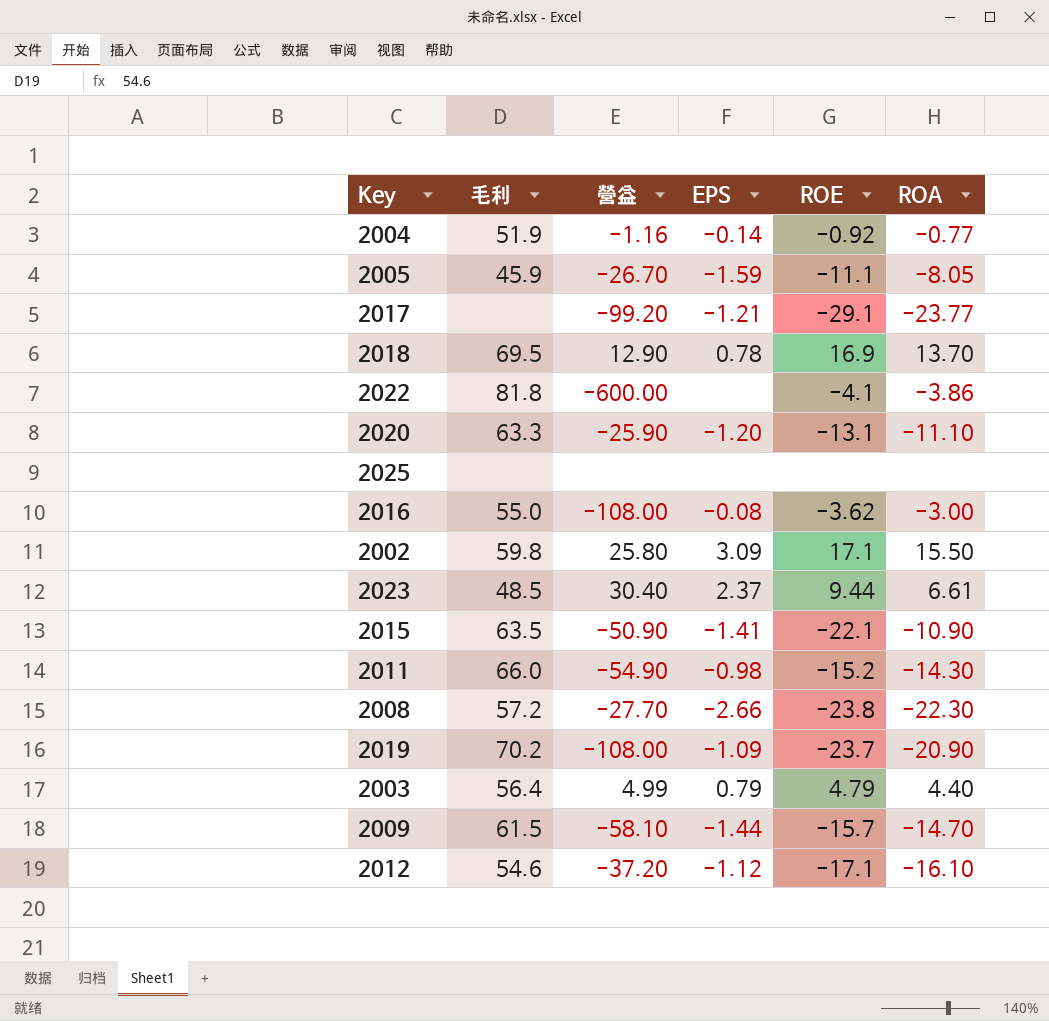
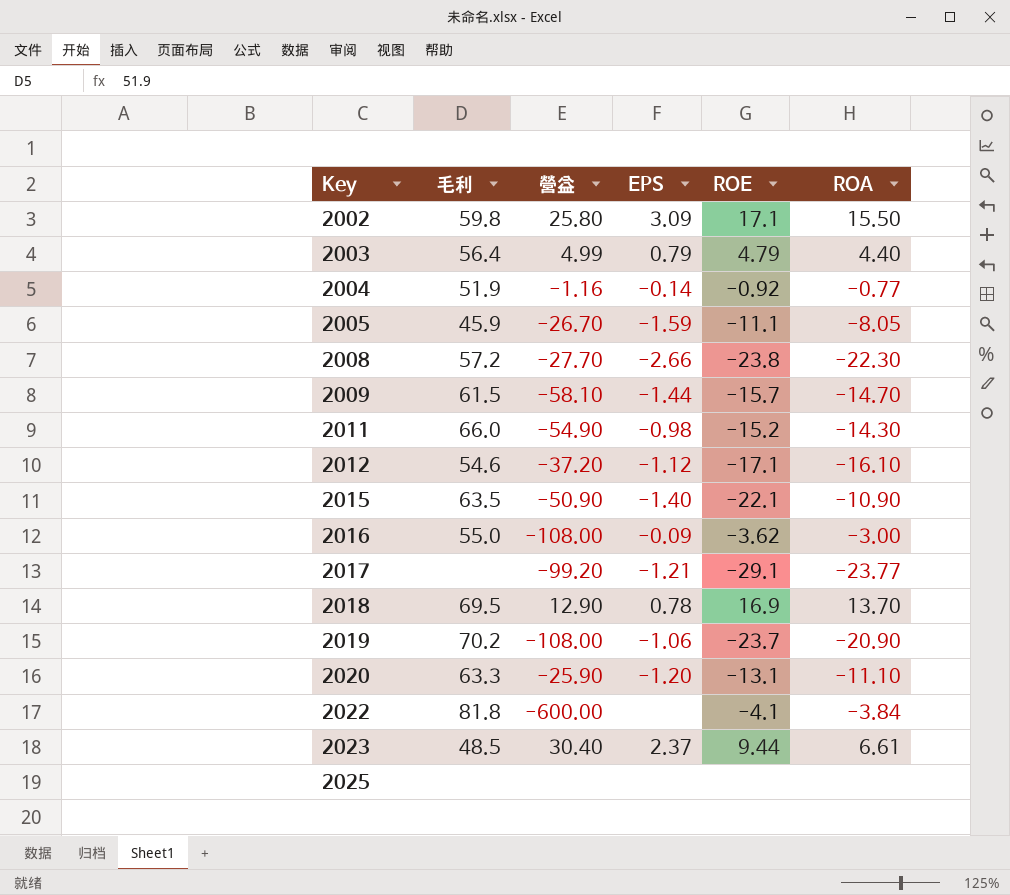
row order: none -> Key ascending
2015 | EPS: -1.41 -> -1.40
2016 | EPS: -0.08 -> -0.09
2019 | EPS: -1.09 -> -1.06
2022 | ROA: -3.86 -> -3.84

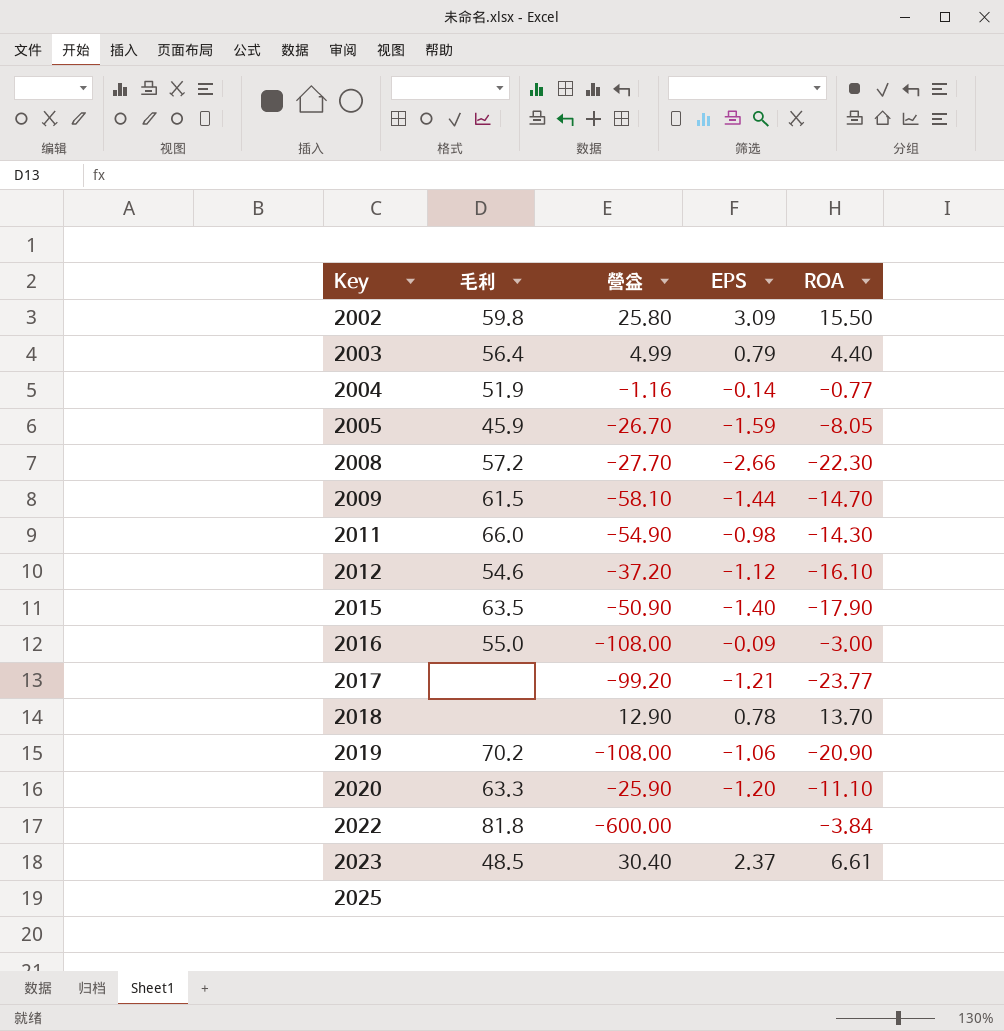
column ROE | position: 5 -> none
2015 | ROA: -10.90 -> -17.90
2018 | 毛利: 69.5 -> none

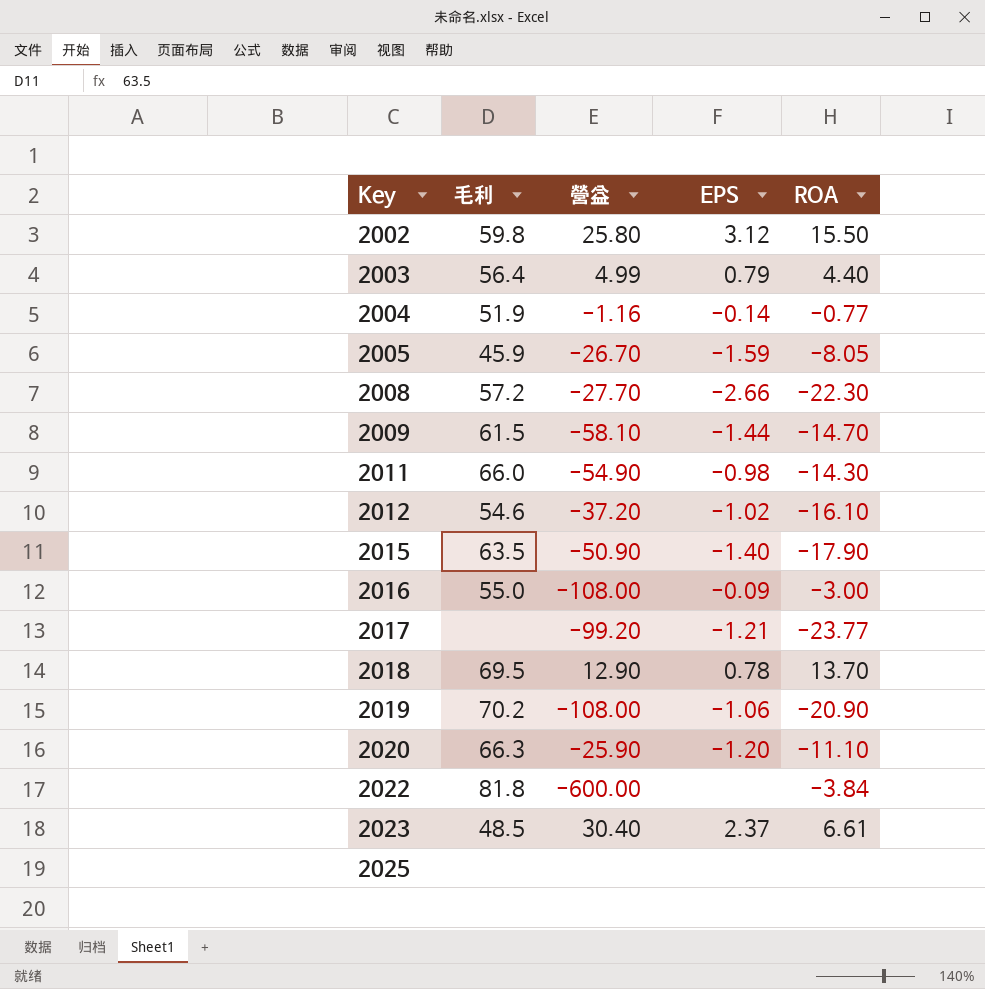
2002 | EPS: 3.09 -> 3.12
2012 | EPS: -1.12 -> -1.02
2018 | 毛利: none -> 69.5
2020 | 毛利: 63.3 -> 66.3

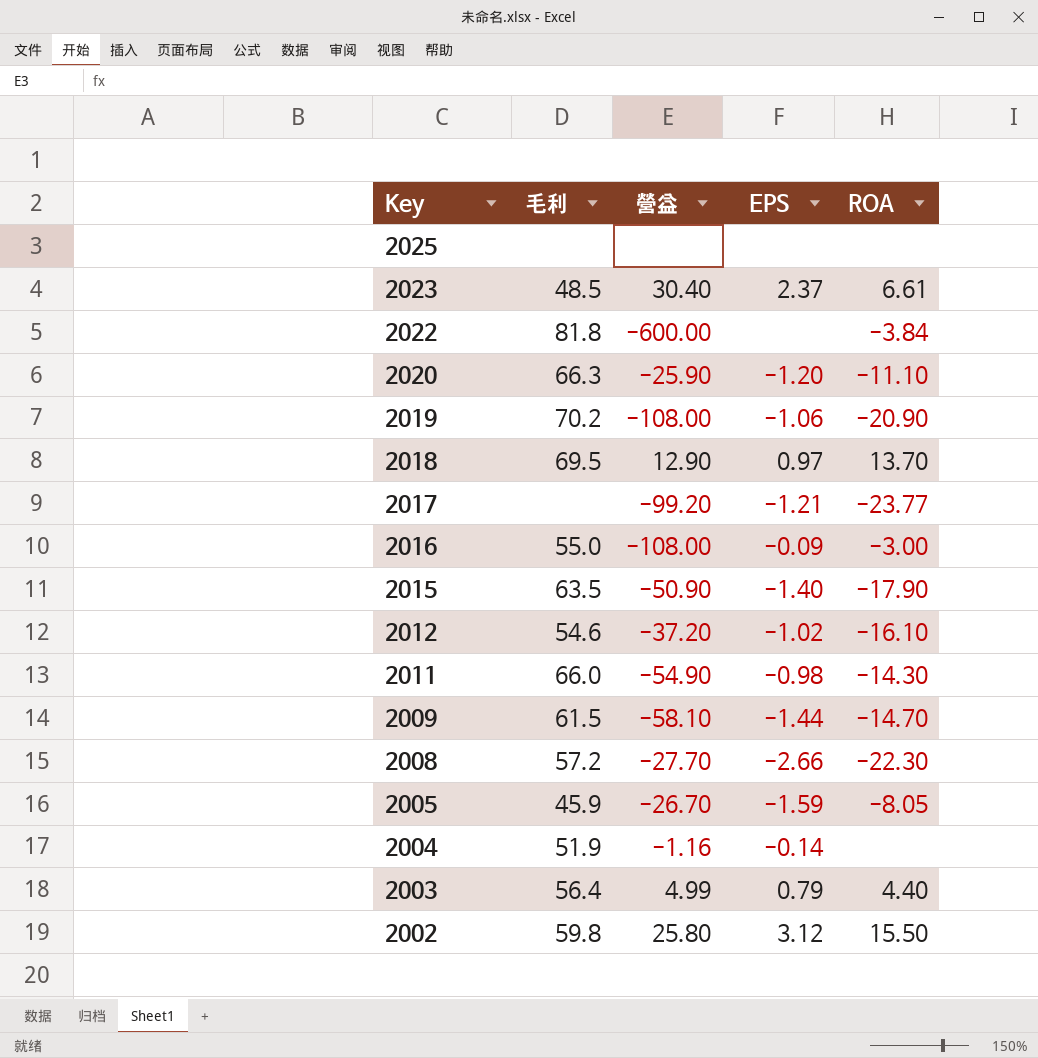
row order: Key ascending -> Key descending
2018 | EPS: 0.78 -> 0.97
2004 | ROA: -0.77 -> none

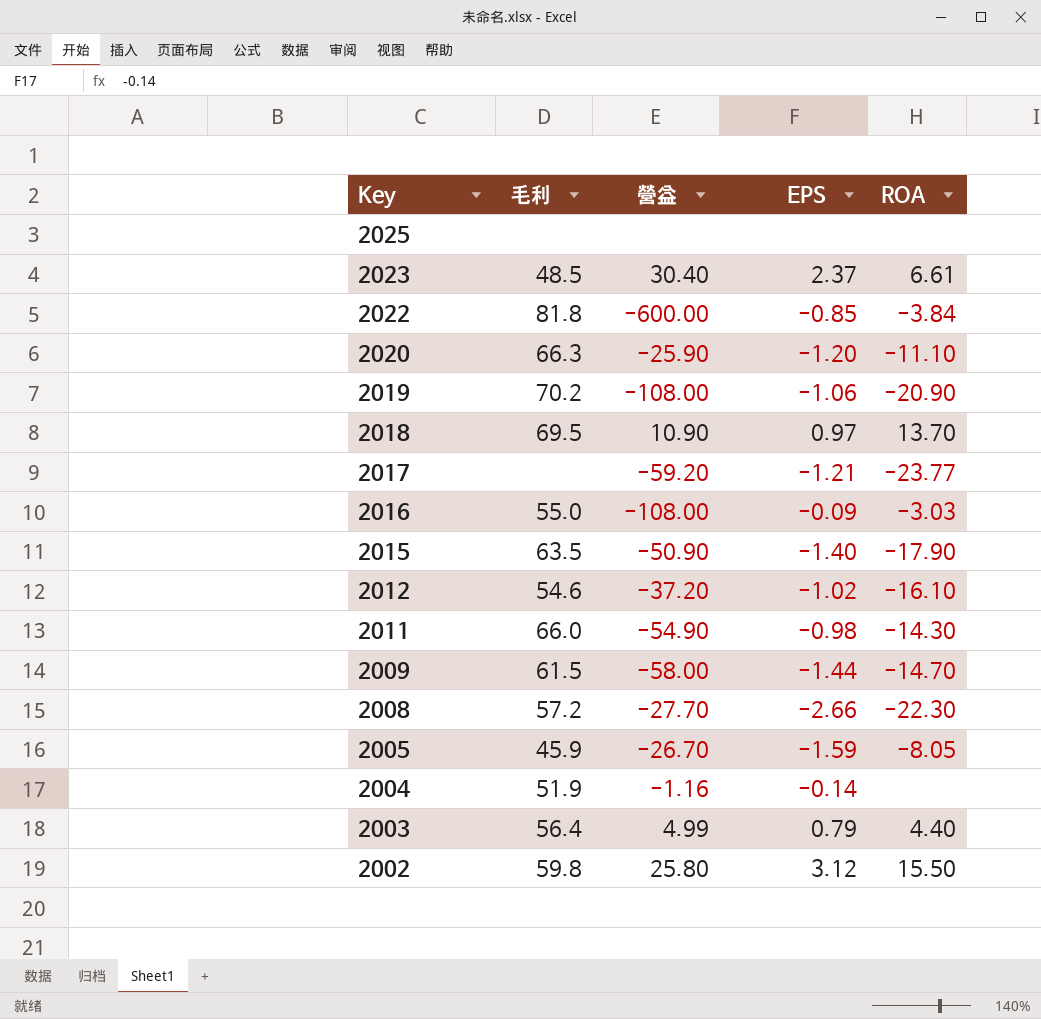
2022 | EPS: none -> -0.85
2018 | 營益: 12.90 -> 10.90
2017 | 營益: -99.20 -> -59.20
2016 | ROA: -3.00 -> -3.03
2009 | 營益: -58.10 -> -58.00

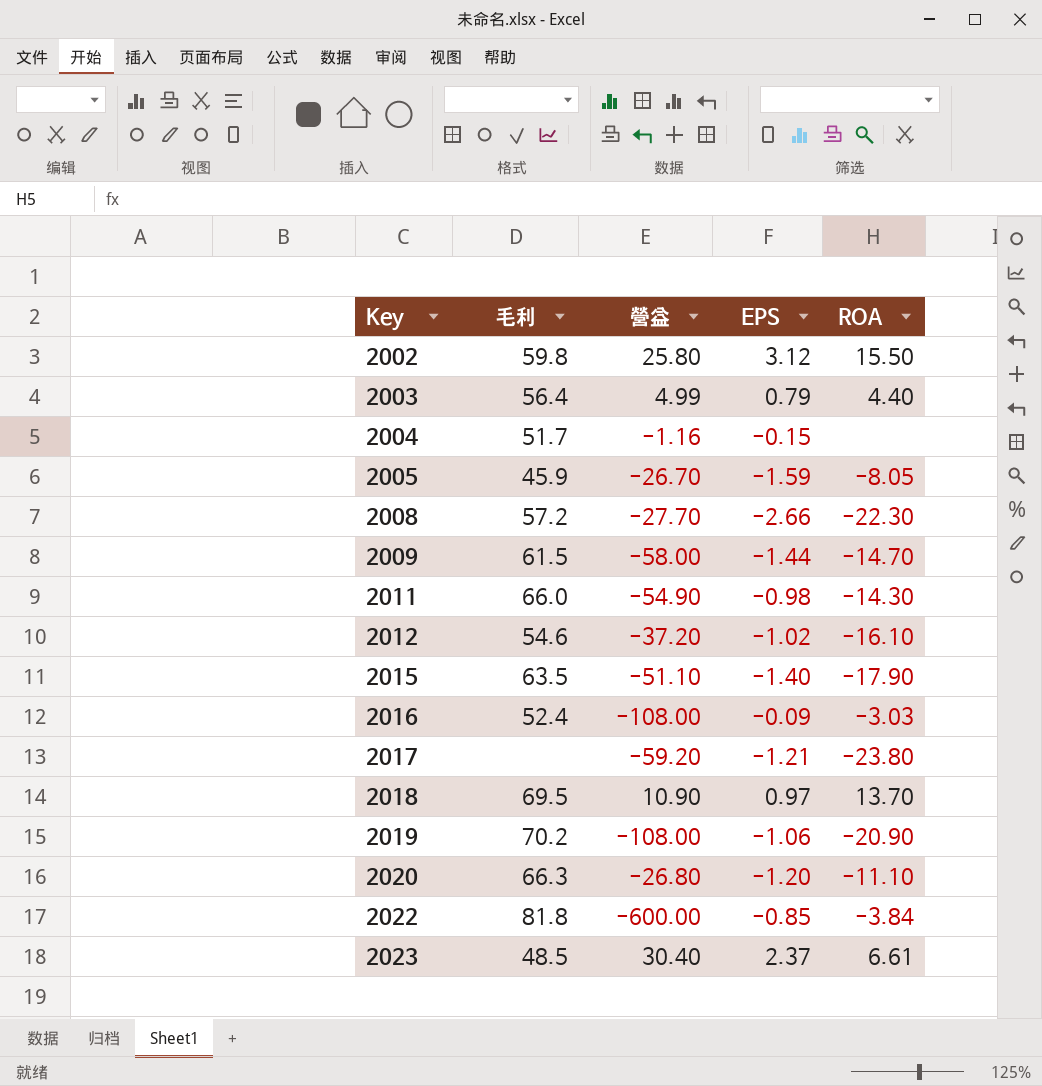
row order: Key descending -> Key ascending
row 2025: none | none | none | none -> none
2004 | 毛利: 51.9 -> 51.7
2004 | EPS: -0.14 -> -0.15
2015 | 營益: -50.90 -> -51.10
2016 | 毛利: 55.0 -> 52.4
2017 | ROA: -23.77 -> -23.80
2020 | 營益: -25.90 -> -26.80

